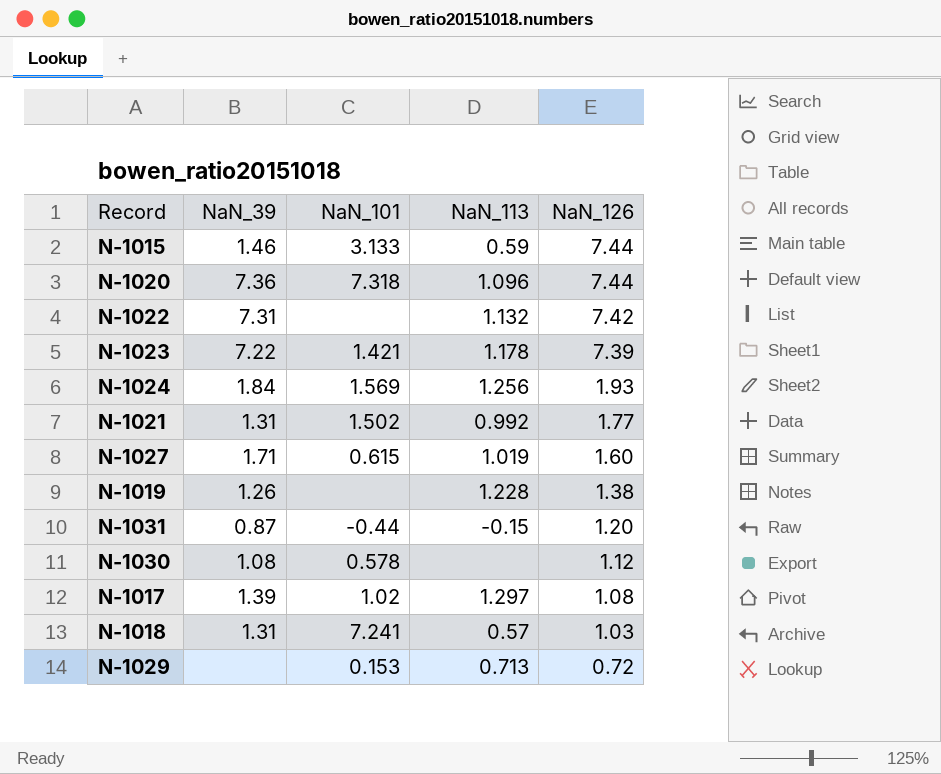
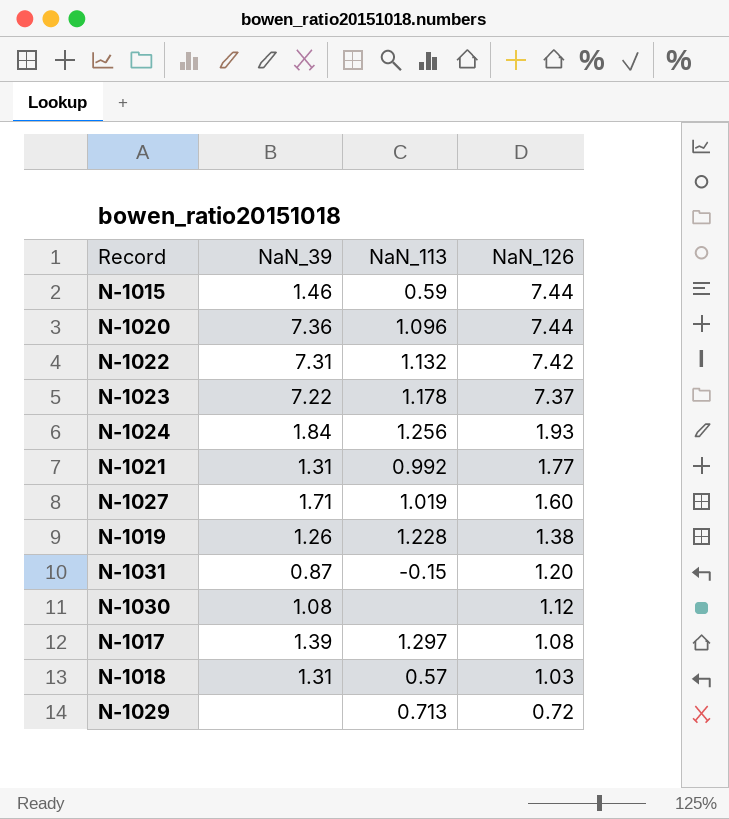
column NaN_101 | position: 3 -> none
N-1023 | NaN_126: 7.39 -> 7.37

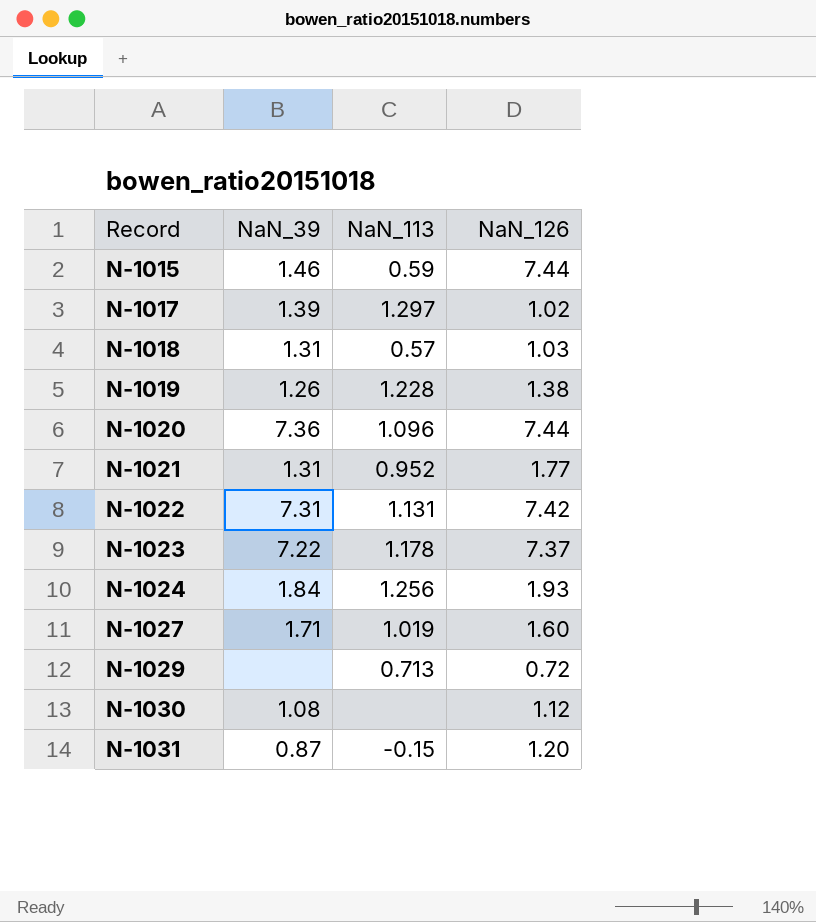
row order: NaN_126 descending -> Record ascending
N-1017 | NaN_126: 1.08 -> 1.02
N-1021 | NaN_113: 0.992 -> 0.952
N-1022 | NaN_113: 1.132 -> 1.131

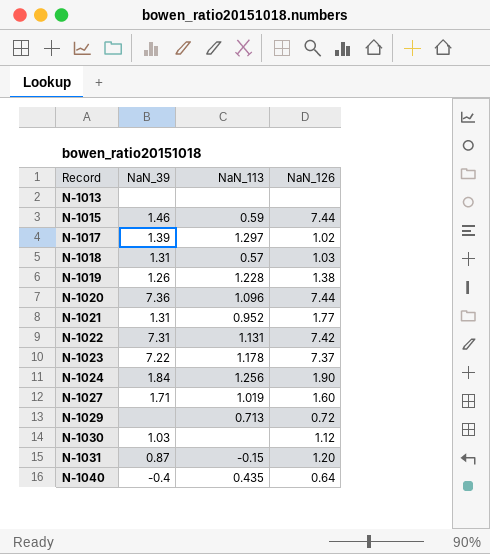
row N-1013: none -> none | none | none
N-1024 | NaN_126: 1.93 -> 1.90
N-1030 | NaN_39: 1.08 -> 1.03
row N-1040: none -> -0.4 | 0.435 | 0.64

